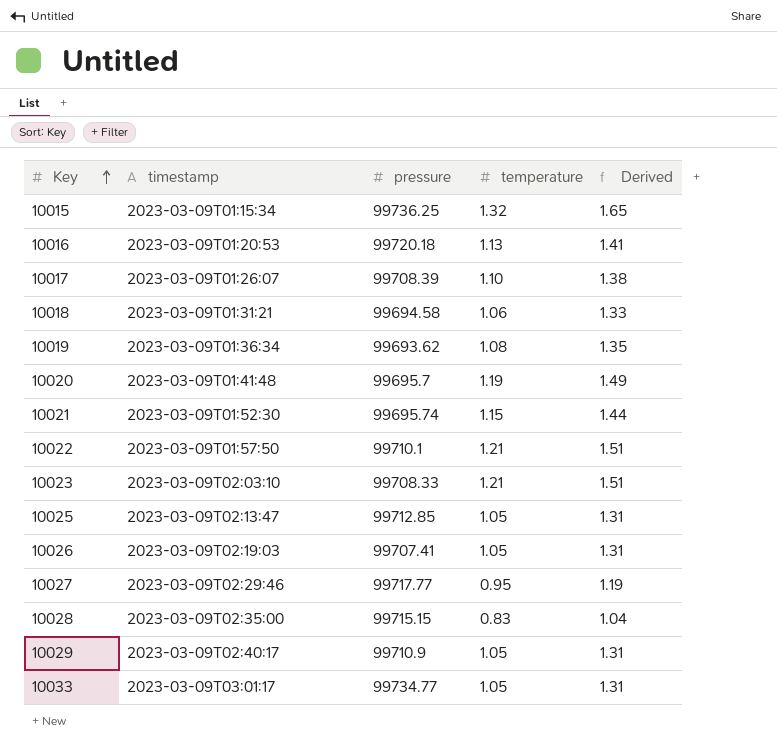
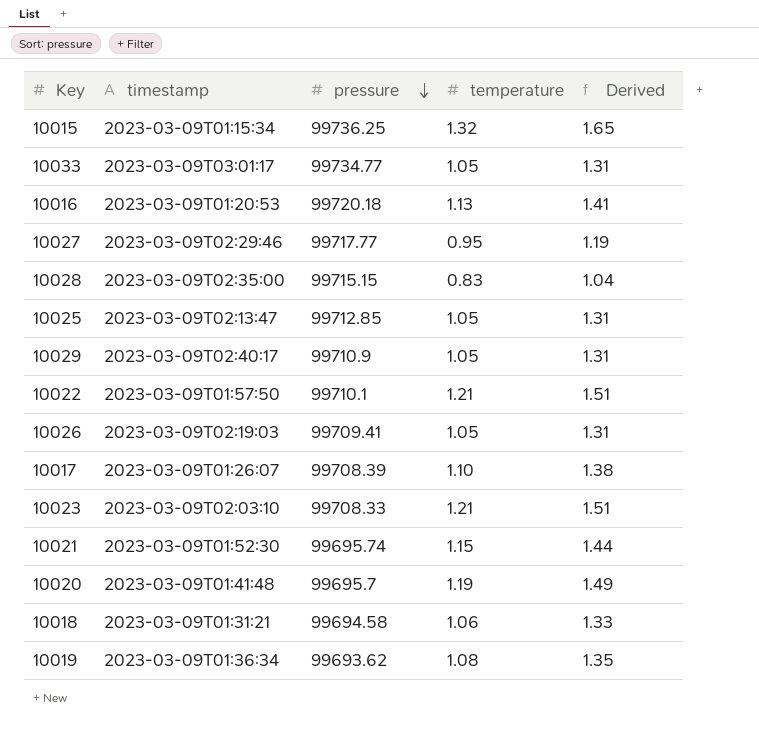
row order: Key ascending -> pressure descending
10026 | pressure: 99707.41 -> 99709.41

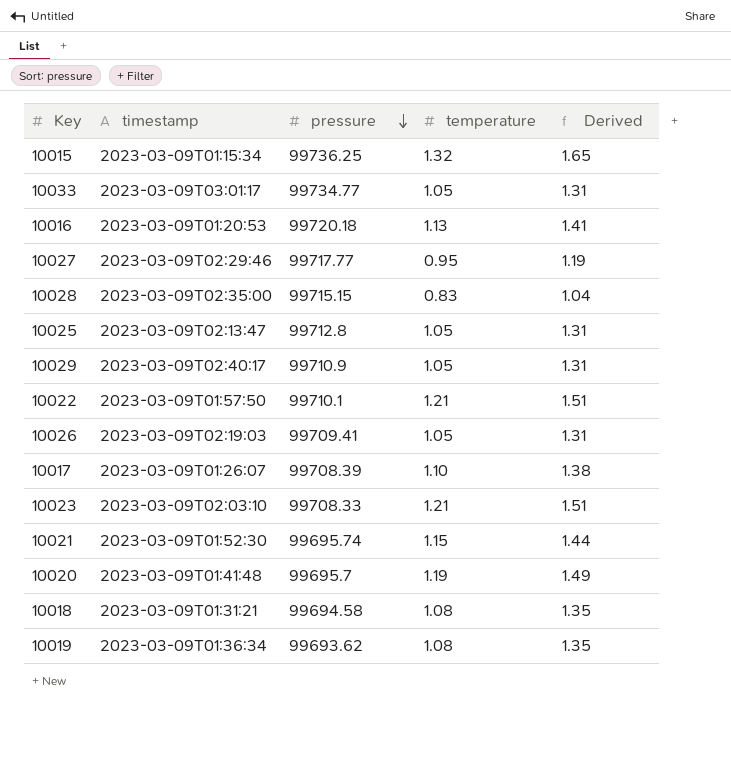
10025 | pressure: 99712.85 -> 99712.8
10018 | temperature: 1.06 -> 1.08
10018 | Derived: 1.33 -> 1.35

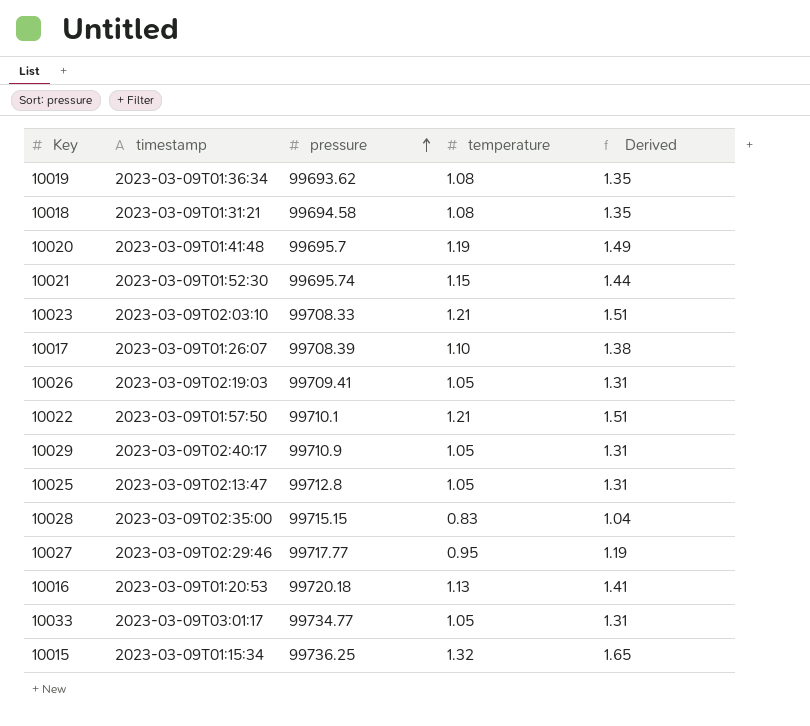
row order: pressure descending -> pressure ascending

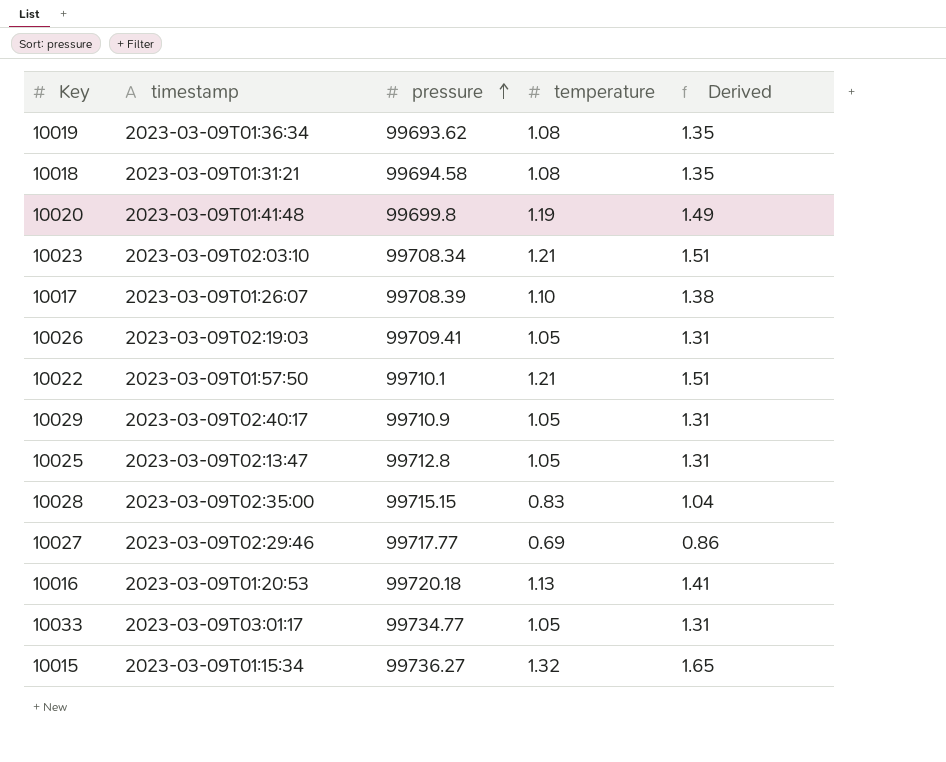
row 10021: 2023-03-09T01:52:30 | 99695.74 | 1.15 | 1.44 -> none
10020 | pressure: 99695.7 -> 99699.8
10023 | pressure: 99708.33 -> 99708.34
10027 | temperature: 0.95 -> 0.69
10027 | Derived: 1.19 -> 0.86
10015 | pressure: 99736.25 -> 99736.27

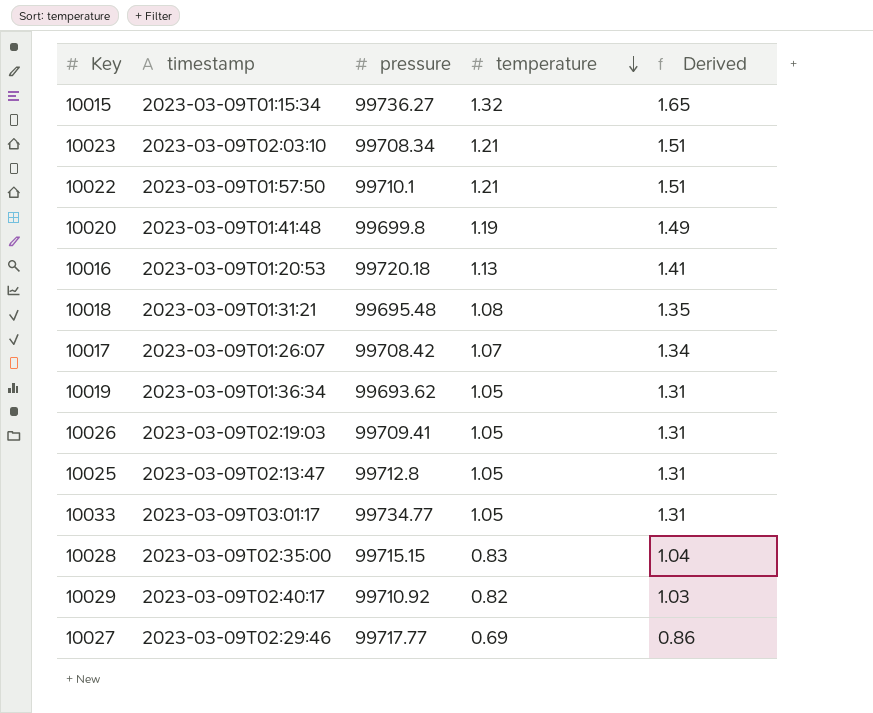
row order: pressure ascending -> temperature descending
10018 | pressure: 99694.58 -> 99695.48
10017 | pressure: 99708.39 -> 99708.42
10017 | temperature: 1.10 -> 1.07
10017 | Derived: 1.38 -> 1.34
10019 | temperature: 1.08 -> 1.05
10019 | Derived: 1.35 -> 1.31
10029 | pressure: 99710.9 -> 99710.92
10029 | temperature: 1.05 -> 0.82
10029 | Derived: 1.31 -> 1.03

